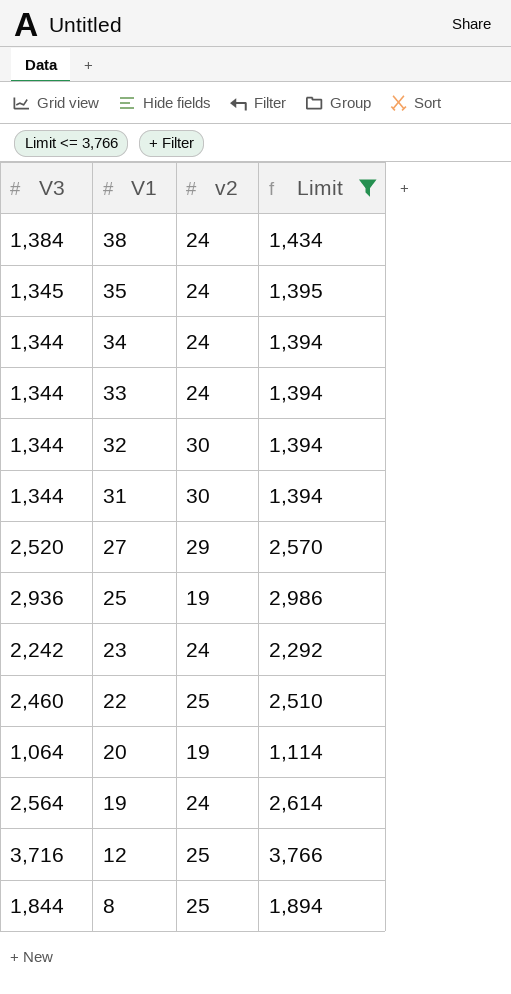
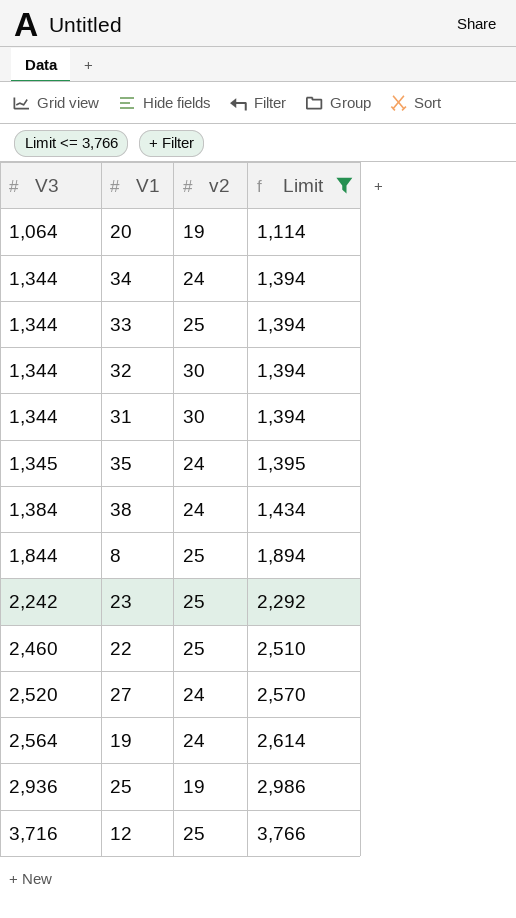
row order: V1 descending -> V3 ascending
33 | v2: 24 -> 25
23 | v2: 24 -> 25
27 | v2: 29 -> 24

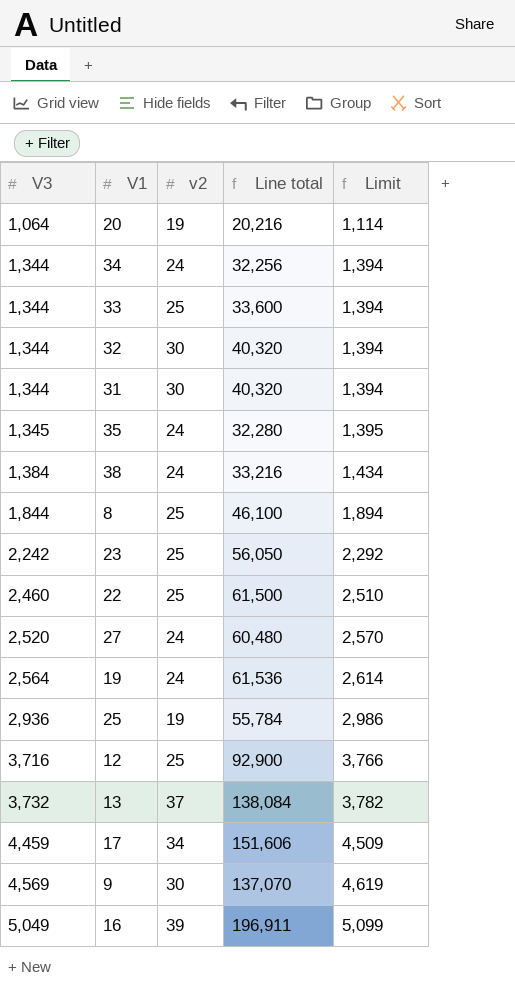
filter: Limit <= 3,766 -> none
column Line total | formula: none -> [V3] * [v2]

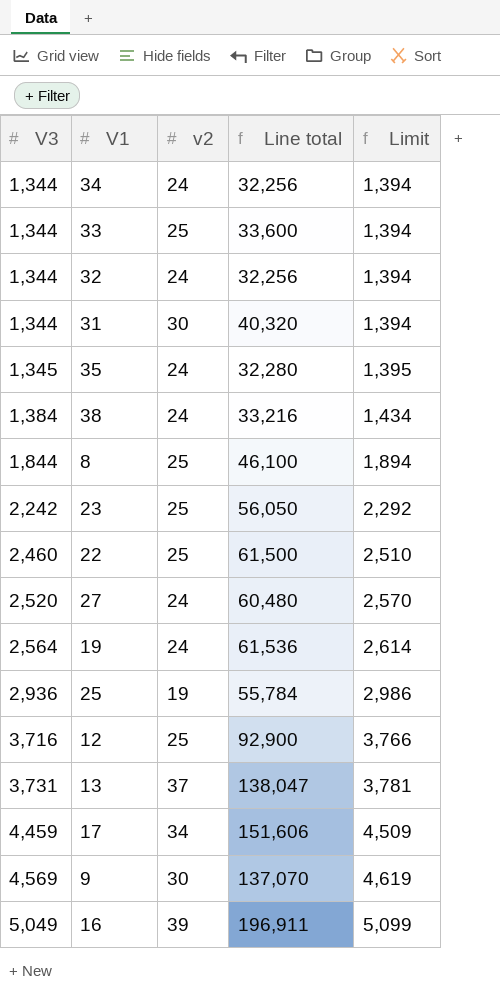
row 20: 1,064 | 19 | 20,216 | 1,114 -> none
32 | v2: 30 -> 24
32 | Line total: 40,320 -> 32,256
13 | V3: 3,732 -> 3,731
13 | Line total: 138,084 -> 138,047
13 | Limit: 3,782 -> 3,781

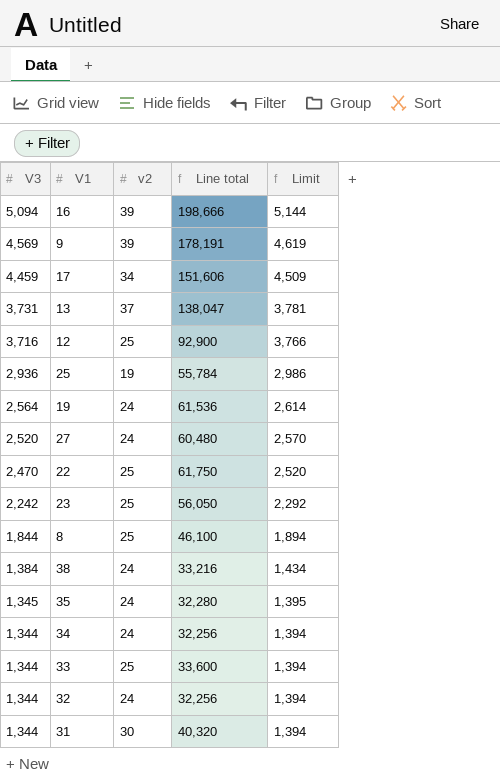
row order: V3 ascending -> V3 descending
16 | V3: 5,049 -> 5,094
16 | Line total: 196,911 -> 198,666
16 | Limit: 5,099 -> 5,144
9 | v2: 30 -> 39
9 | Line total: 137,070 -> 178,191
22 | V3: 2,460 -> 2,470
22 | Line total: 61,500 -> 61,750
22 | Limit: 2,510 -> 2,520

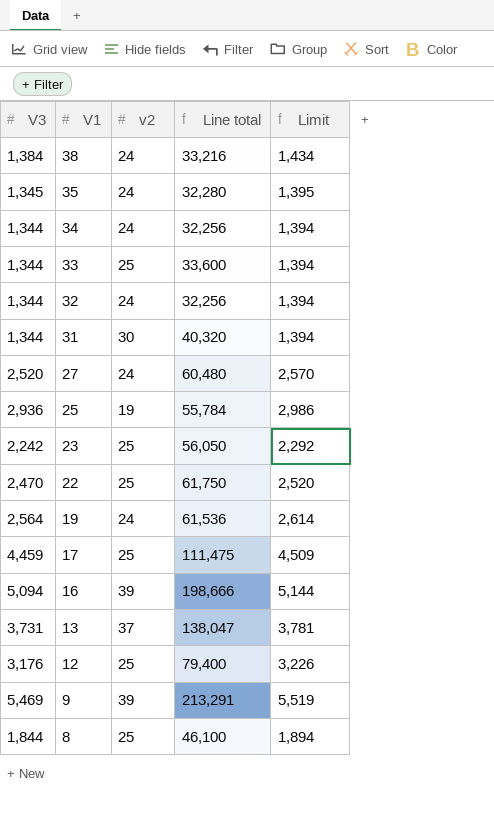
row order: V3 descending -> V1 descending
17 | v2: 34 -> 25
17 | Line total: 151,606 -> 111,475
12 | V3: 3,716 -> 3,176
12 | Line total: 92,900 -> 79,400
12 | Limit: 3,766 -> 3,226
9 | V3: 4,569 -> 5,469
9 | Line total: 178,191 -> 213,291
9 | Limit: 4,619 -> 5,519

